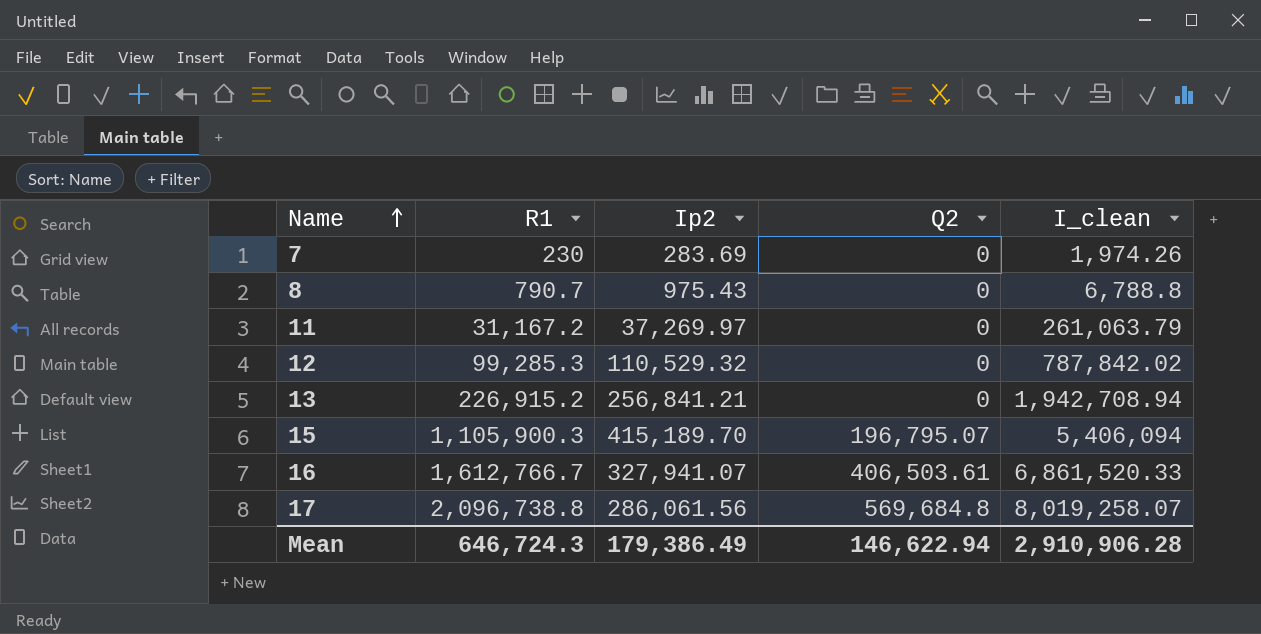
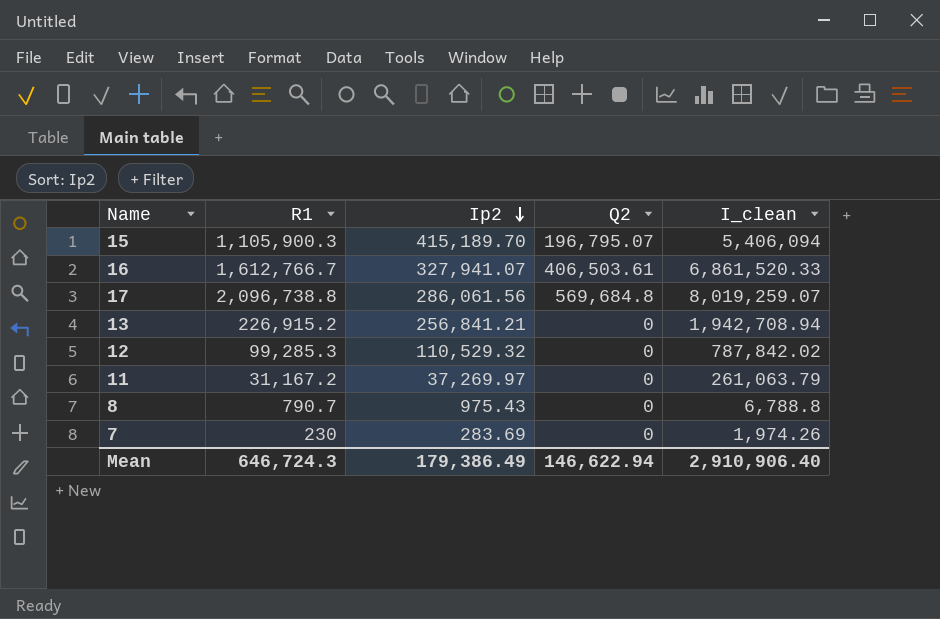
row order: Name ascending -> Ip2 descending
17 | I_clean: 8,019,258.07 -> 8,019,259.07
Mean | I_clean: 2,910,906.28 -> 2,910,906.40

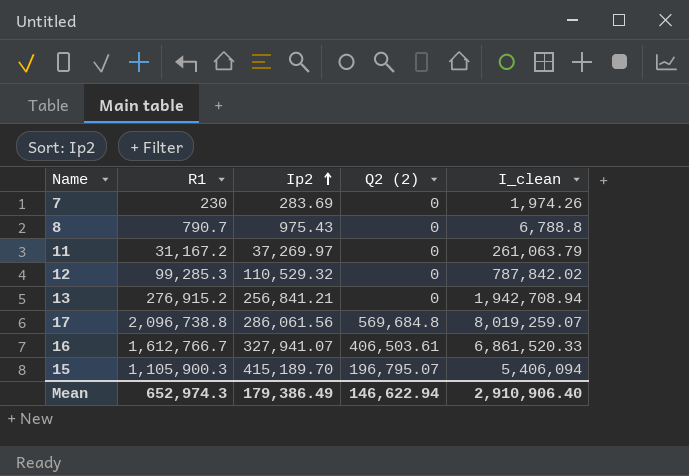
row order: Ip2 descending -> Ip2 ascending
column name: Q2 -> Q2 (2)
13 | R1: 226,915.2 -> 276,915.2
Mean | R1: 646,724.3 -> 652,974.3

